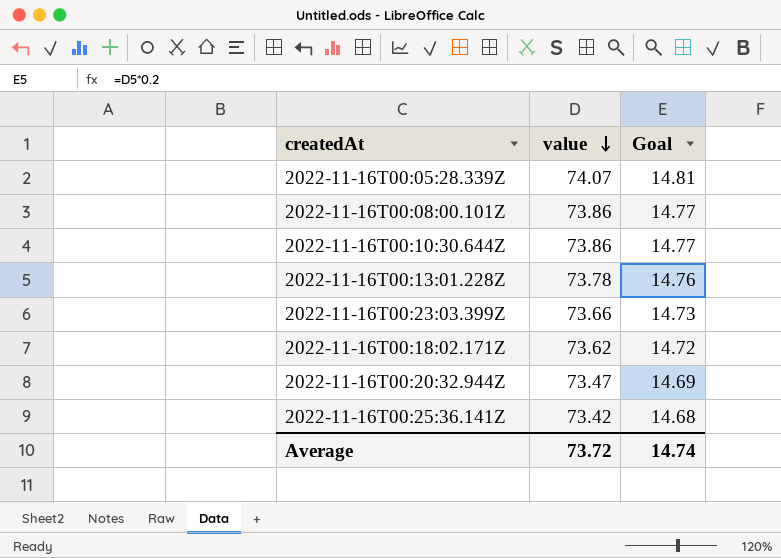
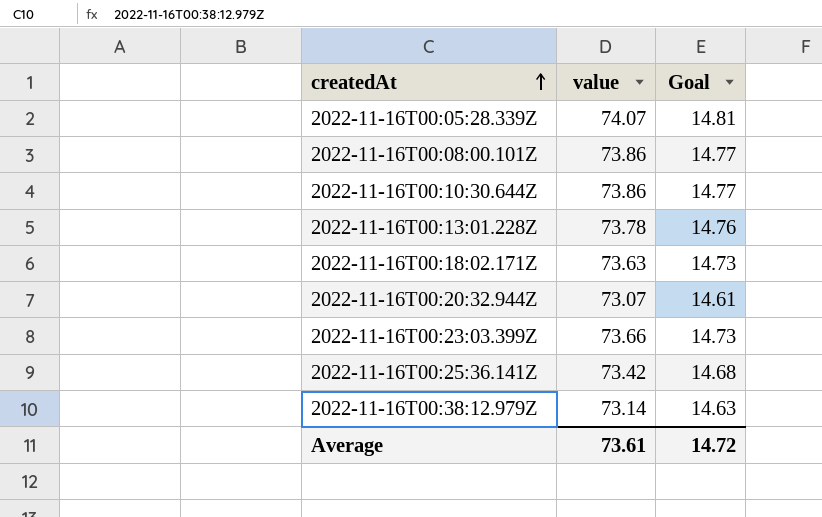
row order: value descending -> createdAt ascending
2022-11-16T00:18:02.171Z | value: 73.62 -> 73.63
2022-11-16T00:18:02.171Z | Goal: 14.72 -> 14.73
2022-11-16T00:20:32.944Z | value: 73.47 -> 73.07
2022-11-16T00:20:32.944Z | Goal: 14.69 -> 14.61
row 2022-11-16T00:38:12.979Z: none -> 73.14 | 14.63
Average | value: 73.72 -> 73.61
Average | Goal: 14.74 -> 14.72

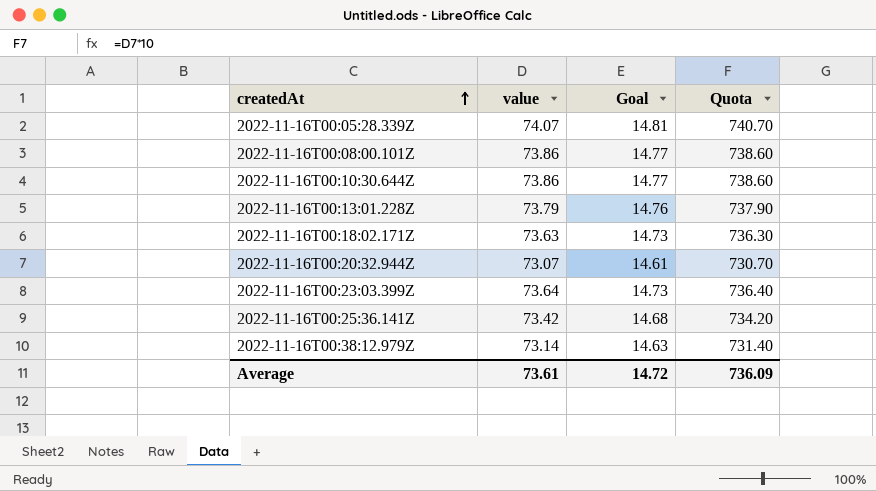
column Quota | formula: none -> [value] * 10
2022-11-16T00:13:01.228Z | value: 73.78 -> 73.79
2022-11-16T00:23:03.399Z | value: 73.66 -> 73.64

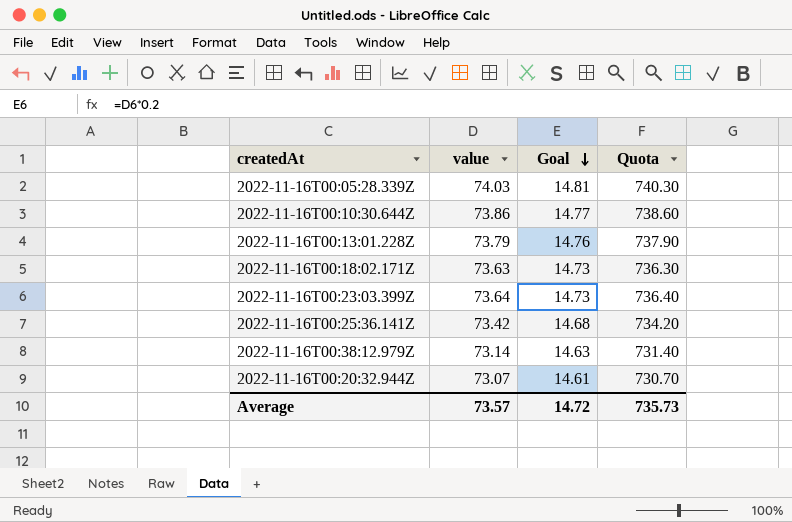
row order: createdAt ascending -> Goal descending
row 2022-11-16T00:08:00.101Z: 73.86 | 14.77 | 738.60 -> none
2022-11-16T00:05:28.339Z | value: 74.07 -> 74.03
2022-11-16T00:05:28.339Z | Quota: 740.70 -> 740.30
Average | value: 73.61 -> 73.57
Average | Quota: 736.09 -> 735.73

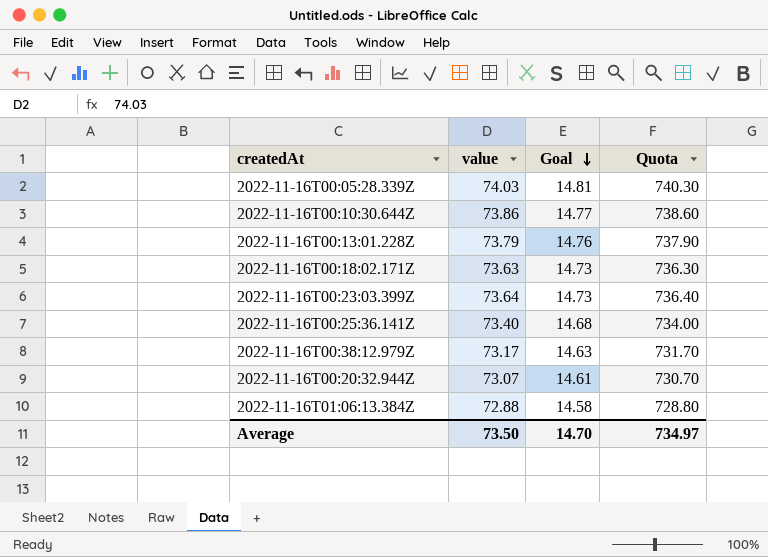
2022-11-16T00:25:36.141Z | value: 73.42 -> 73.40
2022-11-16T00:25:36.141Z | Quota: 734.20 -> 734.00
2022-11-16T00:38:12.979Z | value: 73.14 -> 73.17
2022-11-16T00:38:12.979Z | Quota: 731.40 -> 731.70
row 2022-11-16T01:06:13.384Z: none -> 72.88 | 14.58 | 728.80
Average | value: 73.57 -> 73.50
Average | Goal: 14.72 -> 14.70
Average | Quota: 735.73 -> 734.97

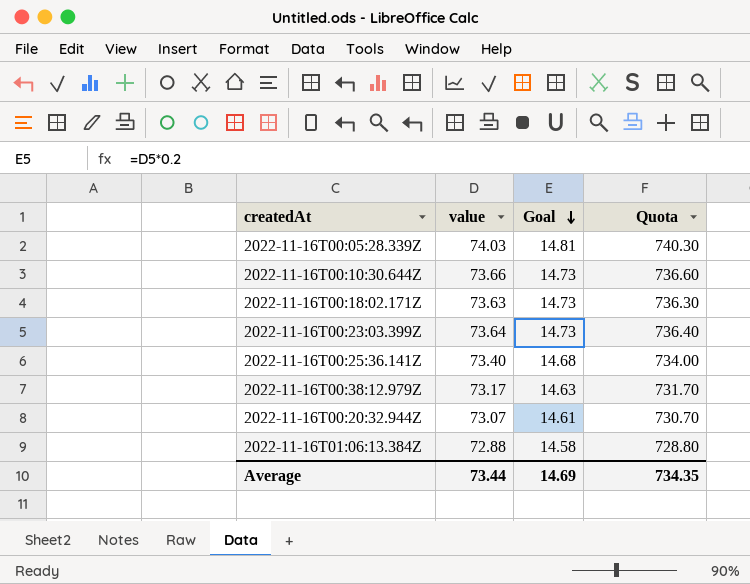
row 2022-11-16T00:13:01.228Z: 73.79 | 14.76 | 737.90 -> none
2022-11-16T00:10:30.644Z | value: 73.86 -> 73.66
2022-11-16T00:10:30.644Z | Goal: 14.77 -> 14.73
2022-11-16T00:10:30.644Z | Quota: 738.60 -> 736.60
Average | value: 73.50 -> 73.44
Average | Goal: 14.70 -> 14.69
Average | Quota: 734.97 -> 734.35

